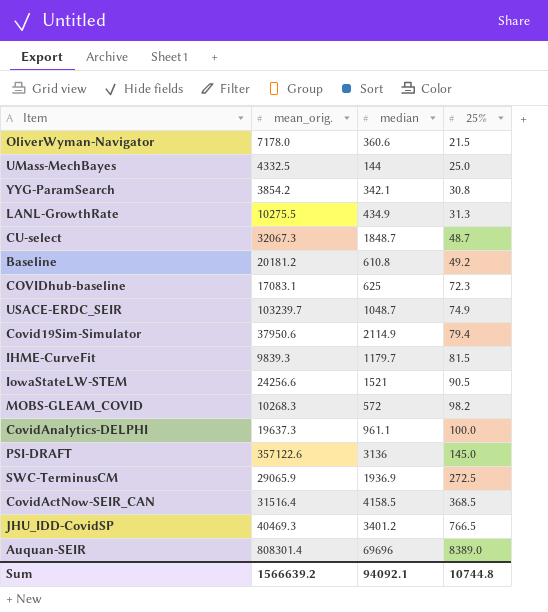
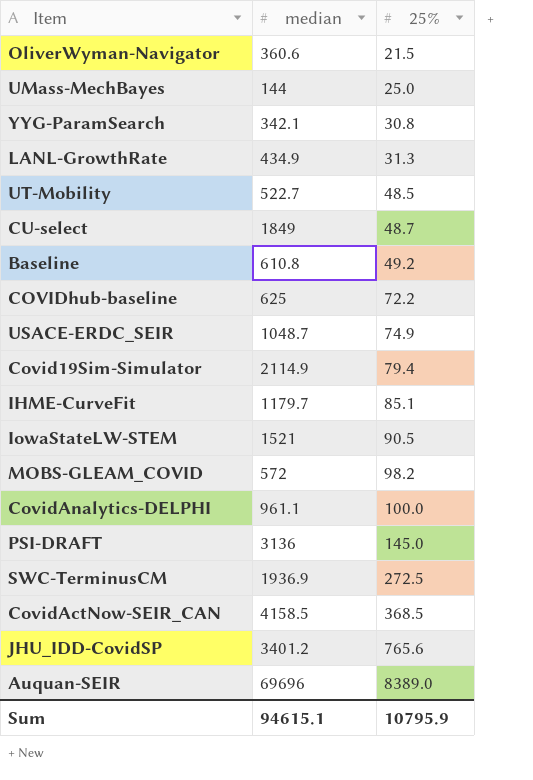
column mean_orig. | position: 2 -> none
row UT-Mobility: none -> 522.7 | 48.5
CU-select | median: 1848.7 -> 1849
COVIDhub-baseline | 25%: 72.3 -> 72.2
IHME-CurveFit | 25%: 81.5 -> 85.1
JHU_IDD-CovidSP | 25%: 766.5 -> 765.6
Sum | median: 94092.1 -> 94615.1
Sum | 25%: 10744.8 -> 10795.9

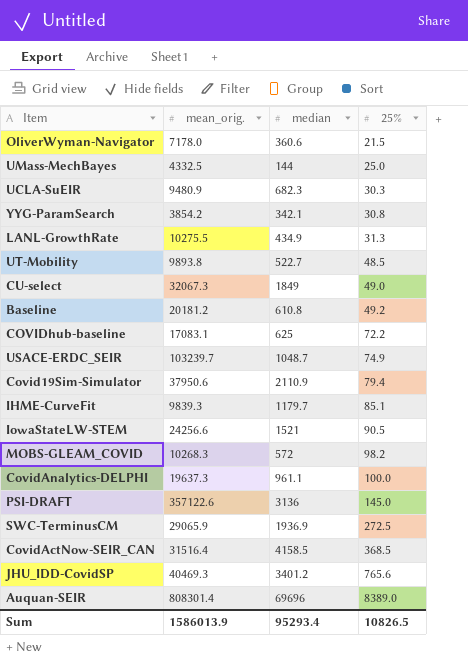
column mean_orig. | position: none -> 2
row UCLA-SuEIR: none -> 9480.9 | 682.3 | 30.3
CU-select | 25%: 48.7 -> 49.0
Covid19Sim-Simulator | median: 2114.9 -> 2110.9
Sum | median: 94615.1 -> 95293.4
Sum | 25%: 10795.9 -> 10826.5

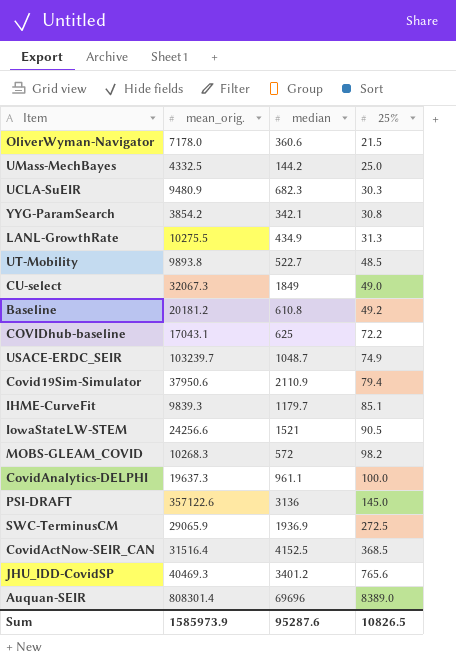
UMass-MechBayes | median: 144 -> 144.2
COVIDhub-baseline | mean_orig.: 17083.1 -> 17043.1
CovidActNow-SEIR_CAN | median: 4158.5 -> 4152.5
Sum | mean_orig.: 1586013.9 -> 1585973.9
Sum | median: 95293.4 -> 95287.6

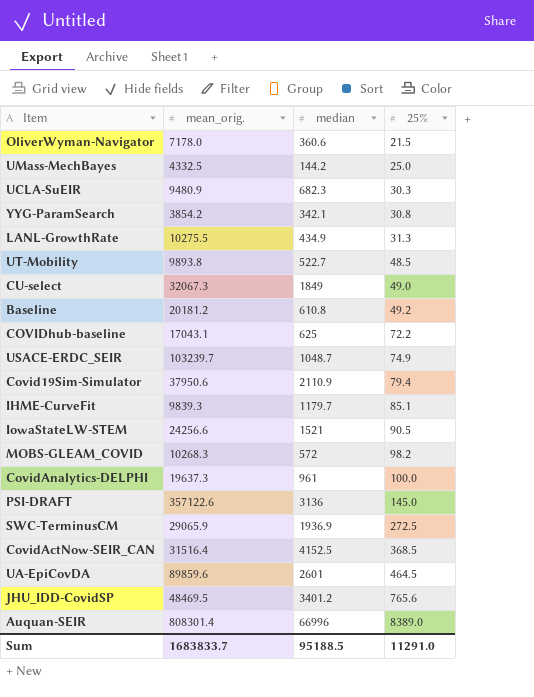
CovidAnalytics-DELPHI | median: 961.1 -> 961
row UA-EpiCovDA: none -> 89859.6 | 2601 | 464.5
JHU_IDD-CovidSP | mean_orig.: 40469.3 -> 48469.5
Auquan-SEIR | median: 69696 -> 66996
Sum | mean_orig.: 1585973.9 -> 1683833.7
Sum | median: 95287.6 -> 95188.5
Sum | 25%: 10826.5 -> 11291.0

